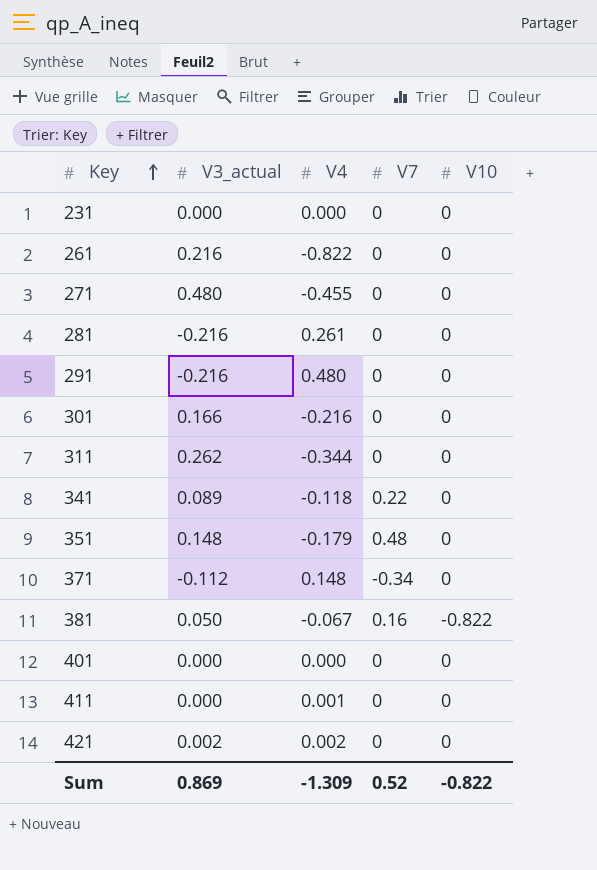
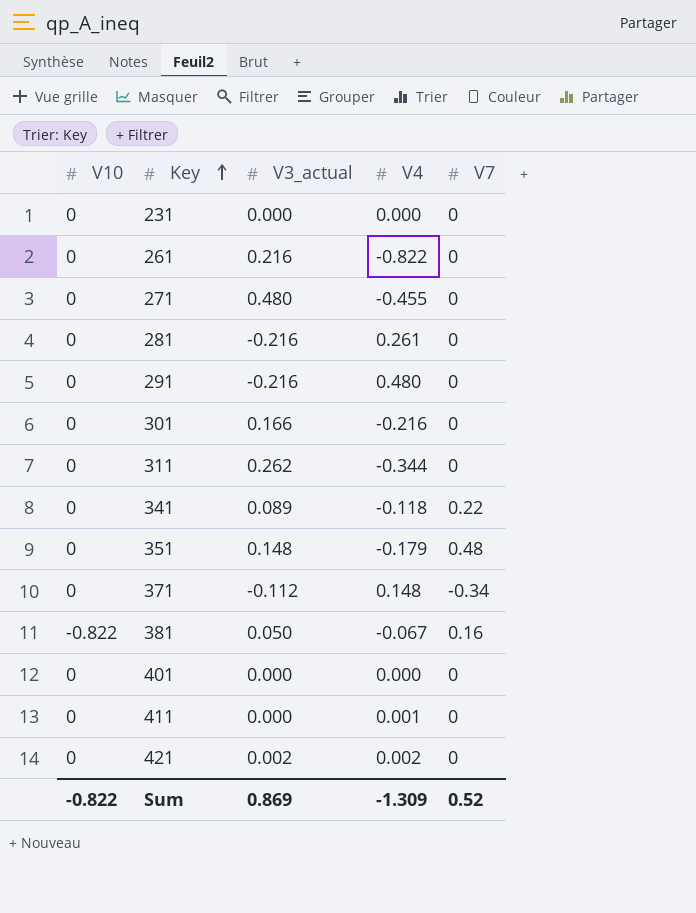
column V10 | position: 5 -> 1

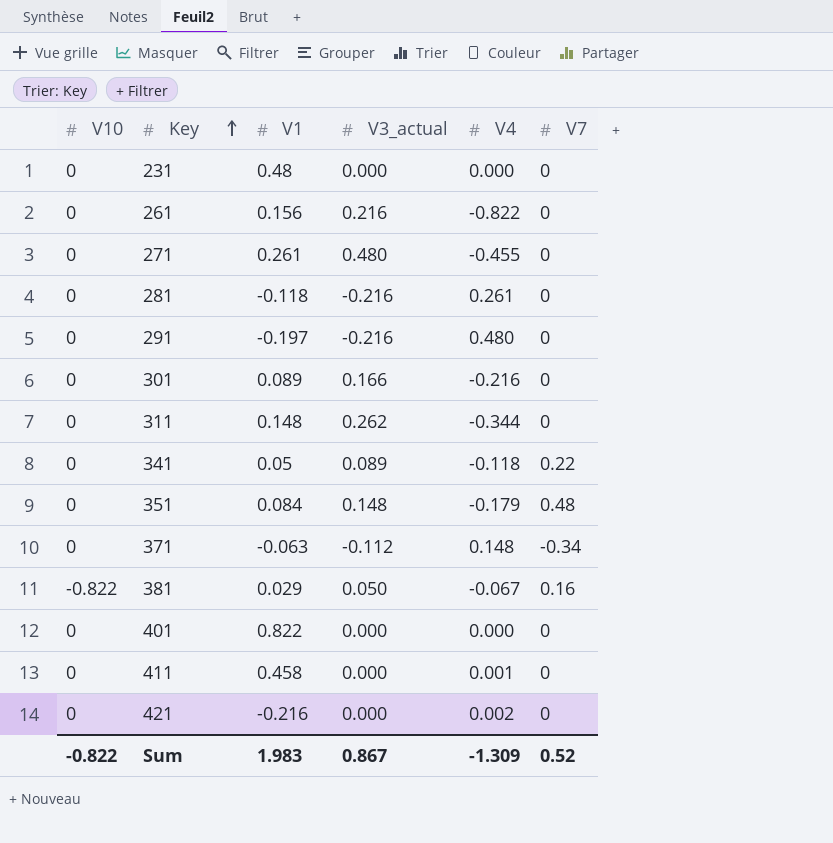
column V1 | position: none -> 3
421 | V3_actual: 0.002 -> 0.000
Sum | V3_actual: 0.869 -> 0.867

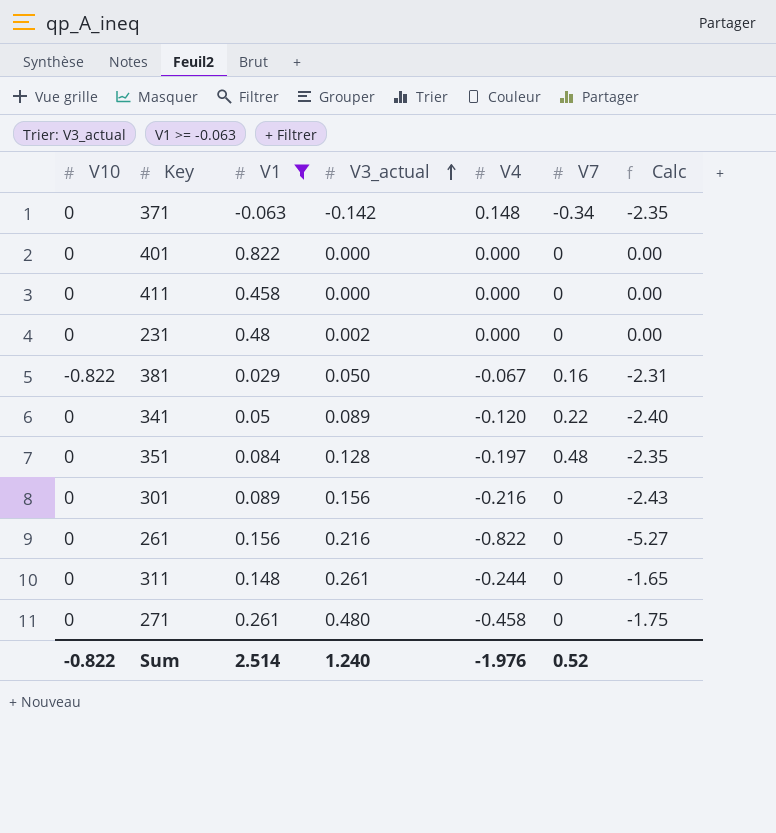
filter: none -> V1 >= -0.063
row order: Key ascending -> V3_actual ascending
column Calc | formula: none -> [V4] / [V1]
371 | V3_actual: -0.112 -> -0.142
411 | V4: 0.001 -> 0.000
231 | V3_actual: 0.000 -> 0.002
341 | V4: -0.118 -> -0.120
351 | V3_actual: 0.148 -> 0.128
351 | V4: -0.179 -> -0.197
301 | V3_actual: 0.166 -> 0.156
311 | V3_actual: 0.262 -> 0.261
311 | V4: -0.344 -> -0.244
271 | V4: -0.455 -> -0.458
Sum | V1: 1.983 -> 2.514
Sum | V3_actual: 0.867 -> 1.240
Sum | V4: -1.309 -> -1.976

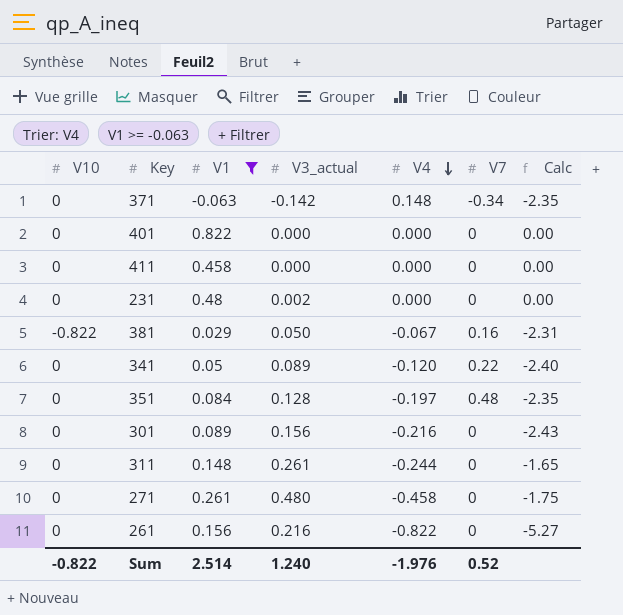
row order: V3_actual ascending -> V4 descending

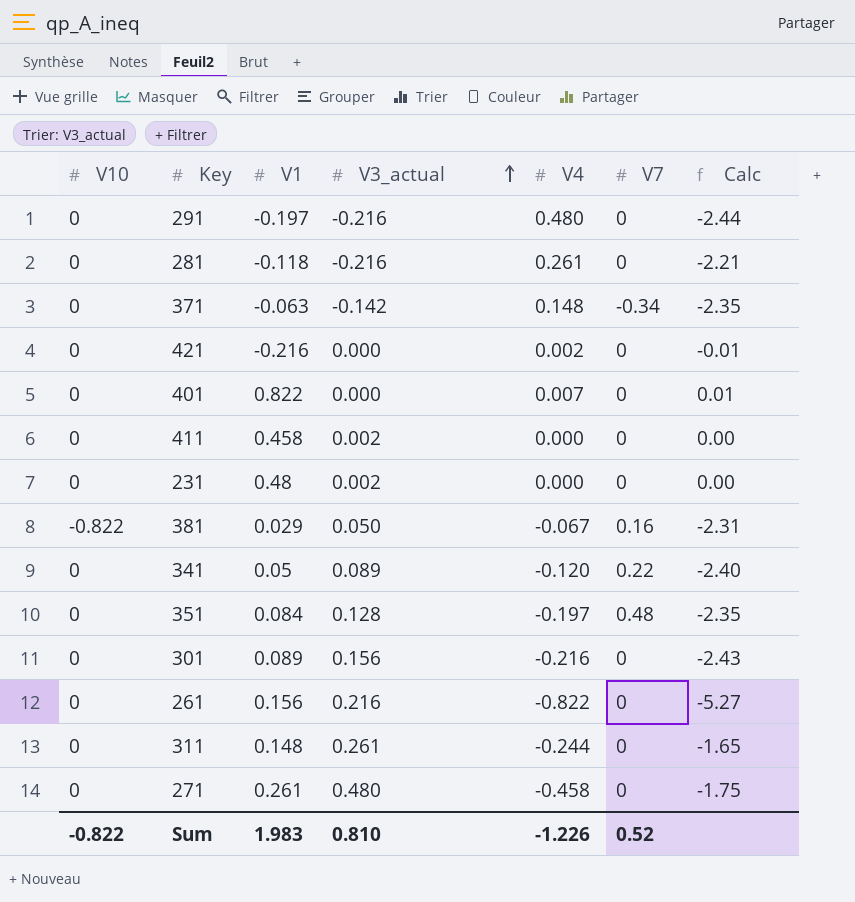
filter: V1 >= -0.063 -> none
row order: V4 descending -> V3_actual ascending
401 | V4: 0.000 -> 0.007
401 | Calc: 0.00 -> 0.01
411 | V3_actual: 0.000 -> 0.002
Sum | V1: 2.514 -> 1.983
Sum | V3_actual: 1.240 -> 0.810
Sum | V4: -1.976 -> -1.226

